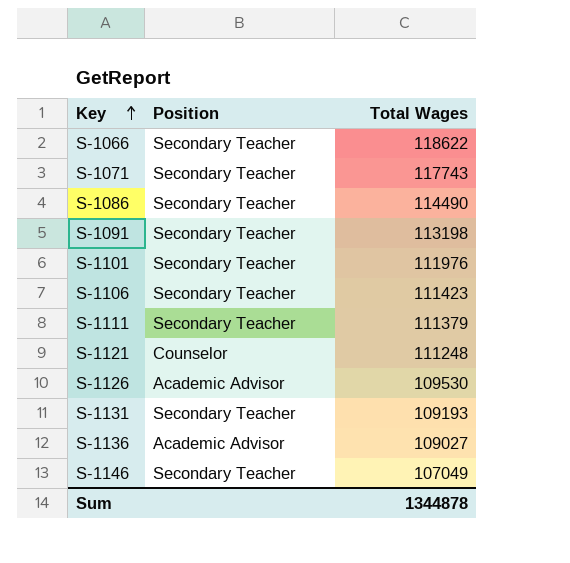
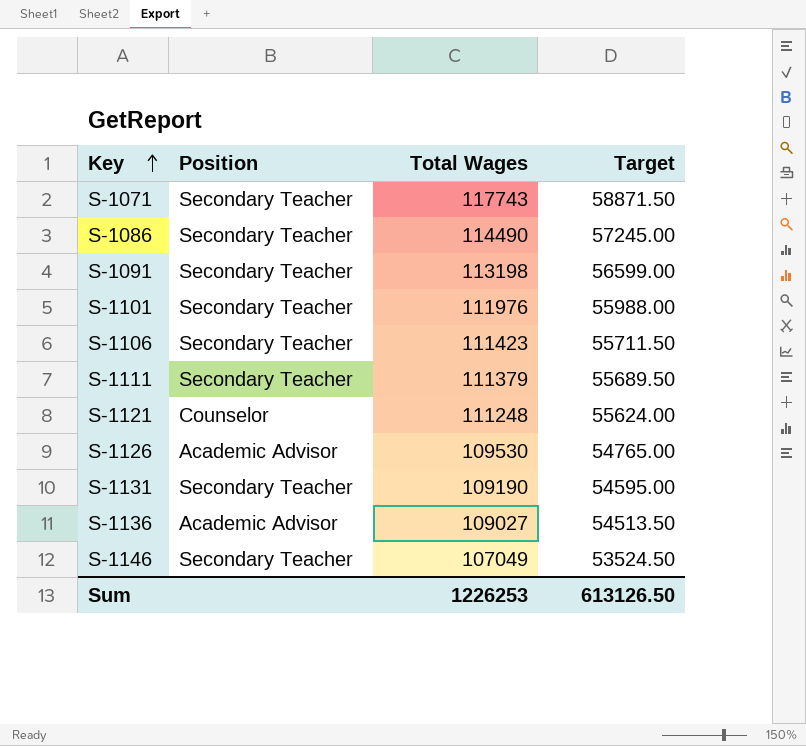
column Target | formula: none -> [Total Wages] * 0.5
row S-1066: Secondary Teacher | 118622 -> none
S-1131 | Total Wages: 109193 -> 109190
Sum | Total Wages: 1344878 -> 1226253

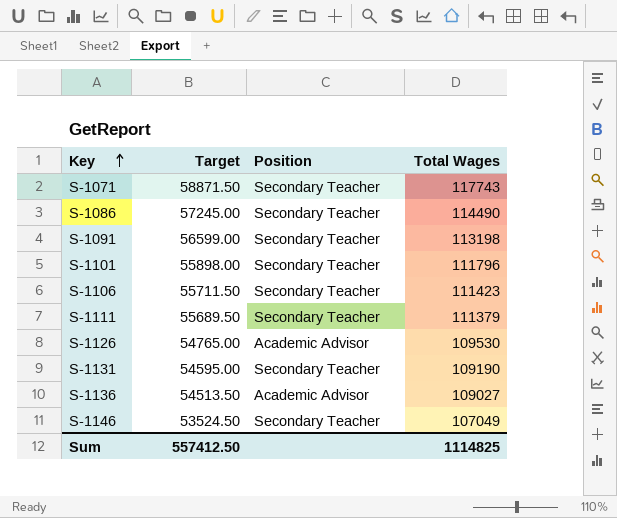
column Target | position: 4 -> 2
row S-1121: Counselor | 111248 | 55624.00 -> none
S-1101 | Target: 55988.00 -> 55898.00
S-1101 | Total Wages: 111976 -> 111796
Sum | Target: 613126.50 -> 557412.50
Sum | Total Wages: 1226253 -> 1114825

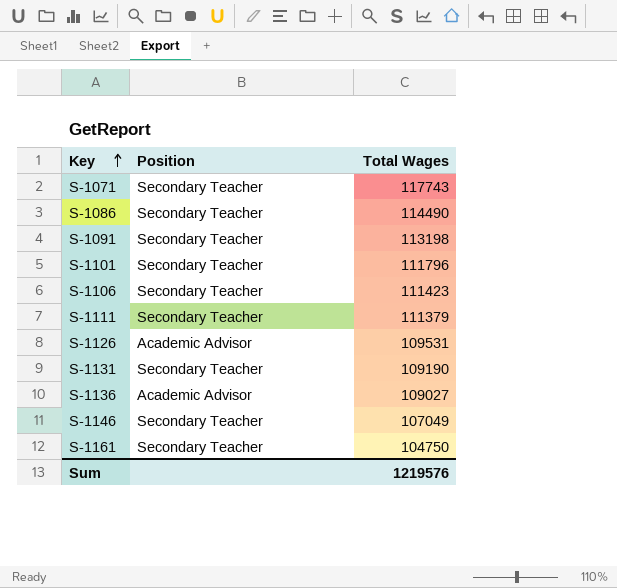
column Target | formula: [Total Wages] * 0.5 -> none
S-1126 | Total Wages: 109530 -> 109531
row S-1161: none -> Secondary Teacher | 104750
Sum | Total Wages: 1114825 -> 1219576

